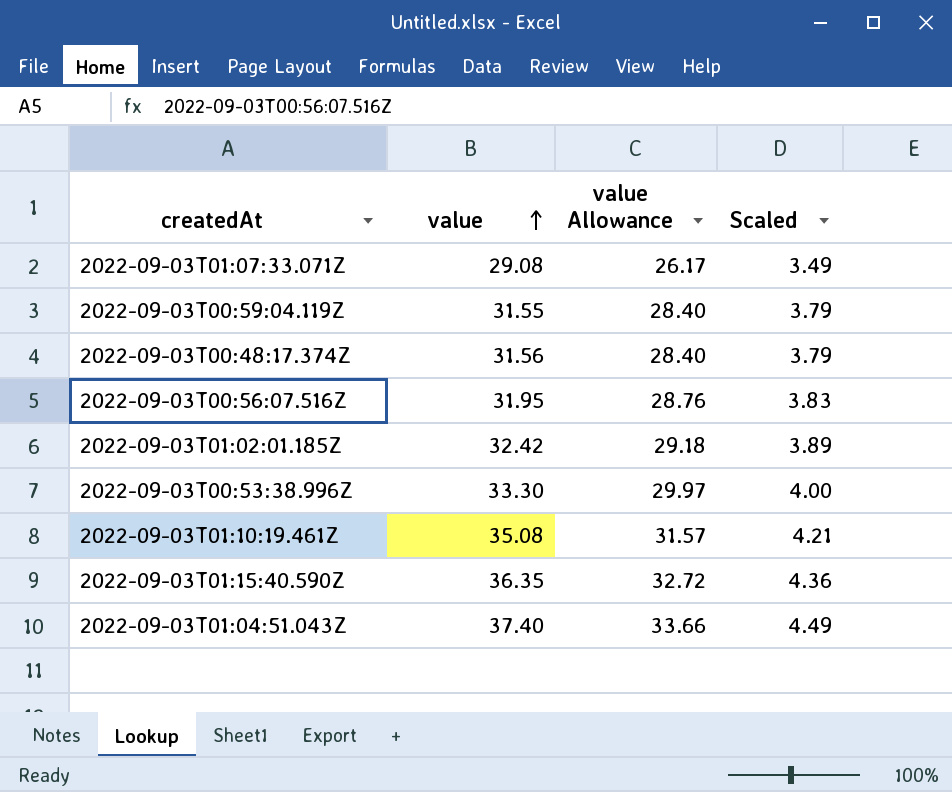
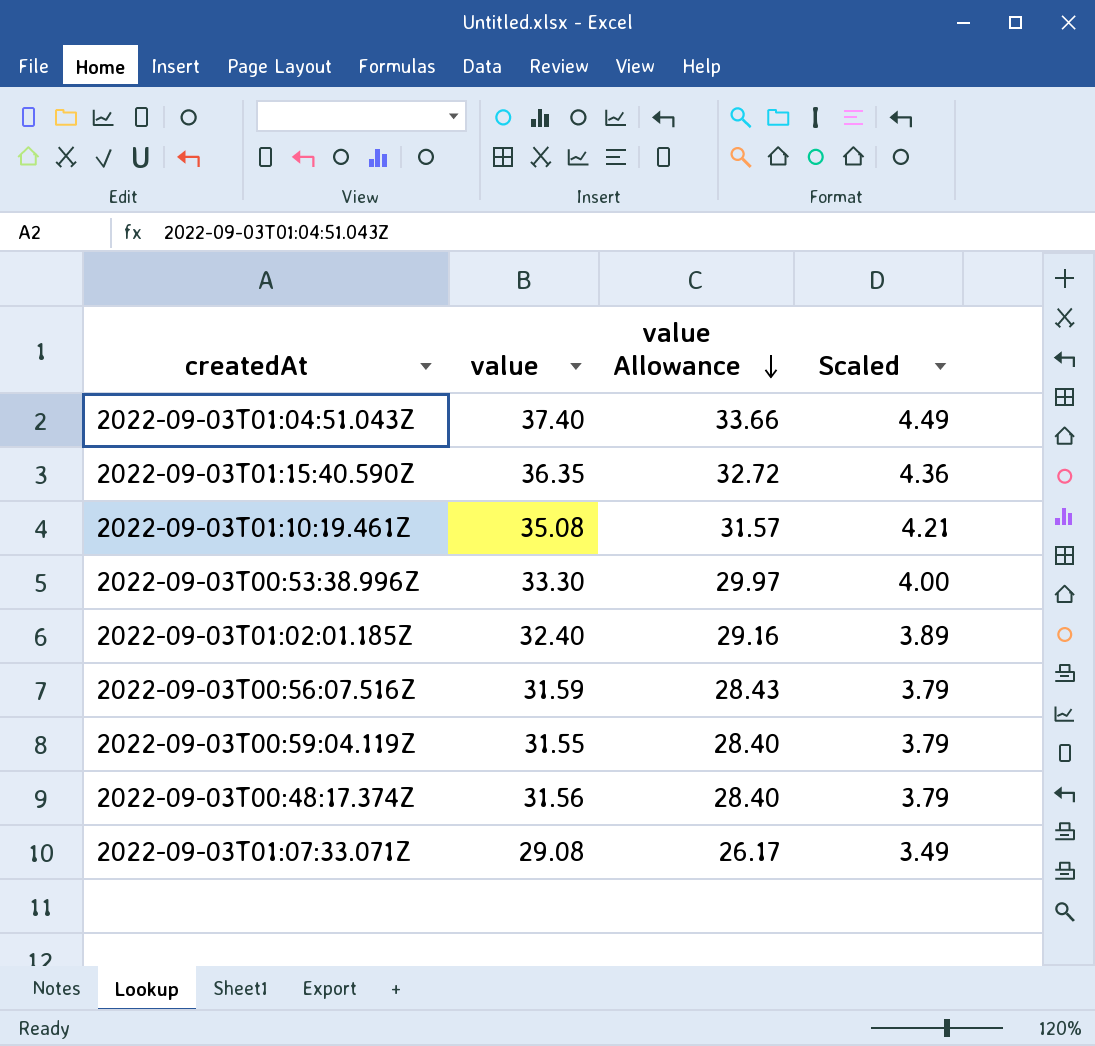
row order: value ascending -> value Allowance descending
2022-09-03T01:02:01.185Z | value: 32.42 -> 32.40
2022-09-03T01:02:01.185Z | value Allowance: 29.18 -> 29.16
2022-09-03T00:56:07.516Z | value: 31.95 -> 31.59
2022-09-03T00:56:07.516Z | value Allowance: 28.76 -> 28.43
2022-09-03T00:56:07.516Z | Scaled: 3.83 -> 3.79

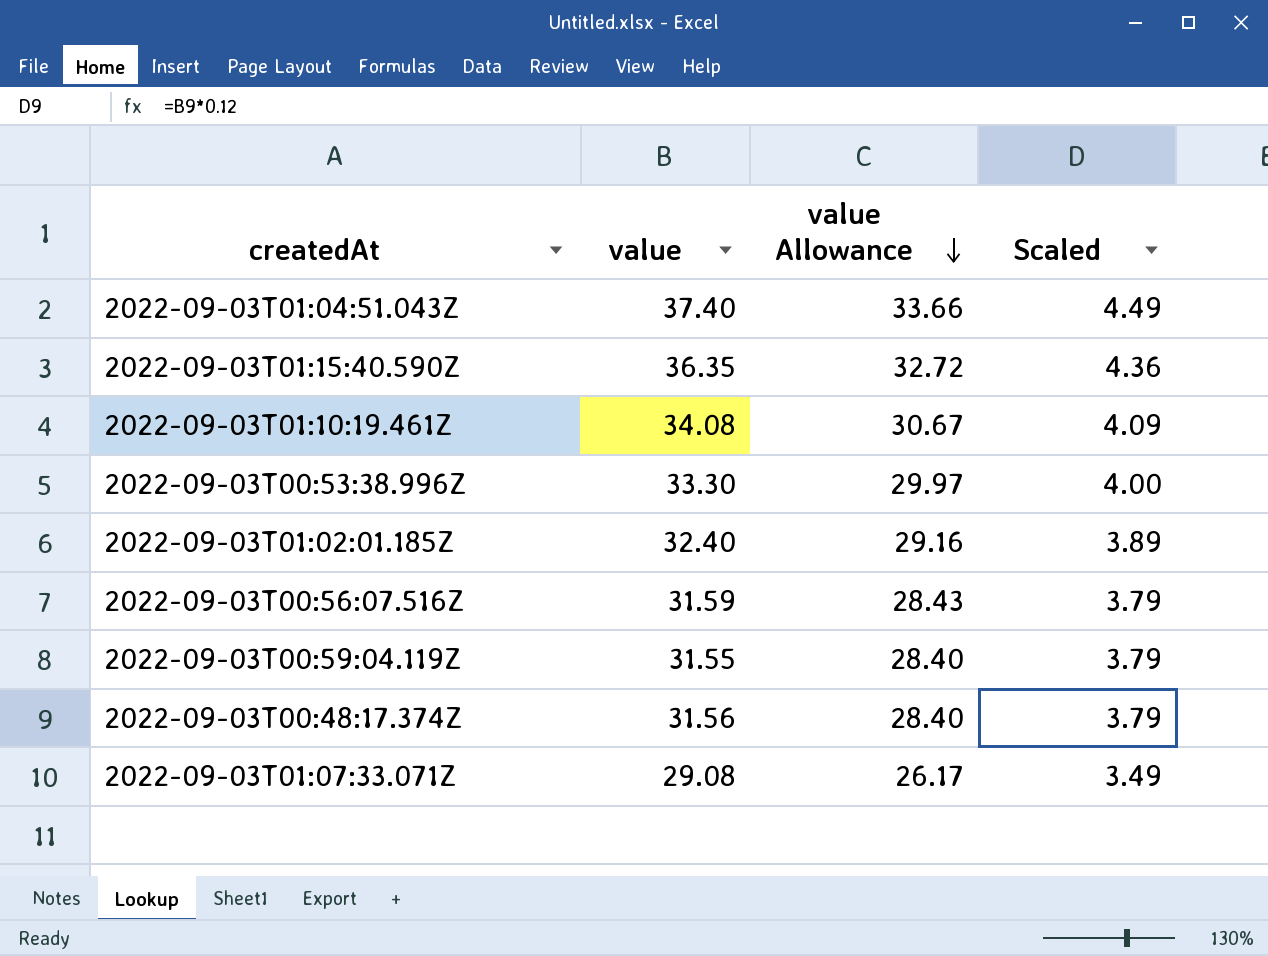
2022-09-03T01:10:19.461Z | value: 35.08 -> 34.08
2022-09-03T01:10:19.461Z | value Allowance: 31.57 -> 30.67
2022-09-03T01:10:19.461Z | Scaled: 4.21 -> 4.09

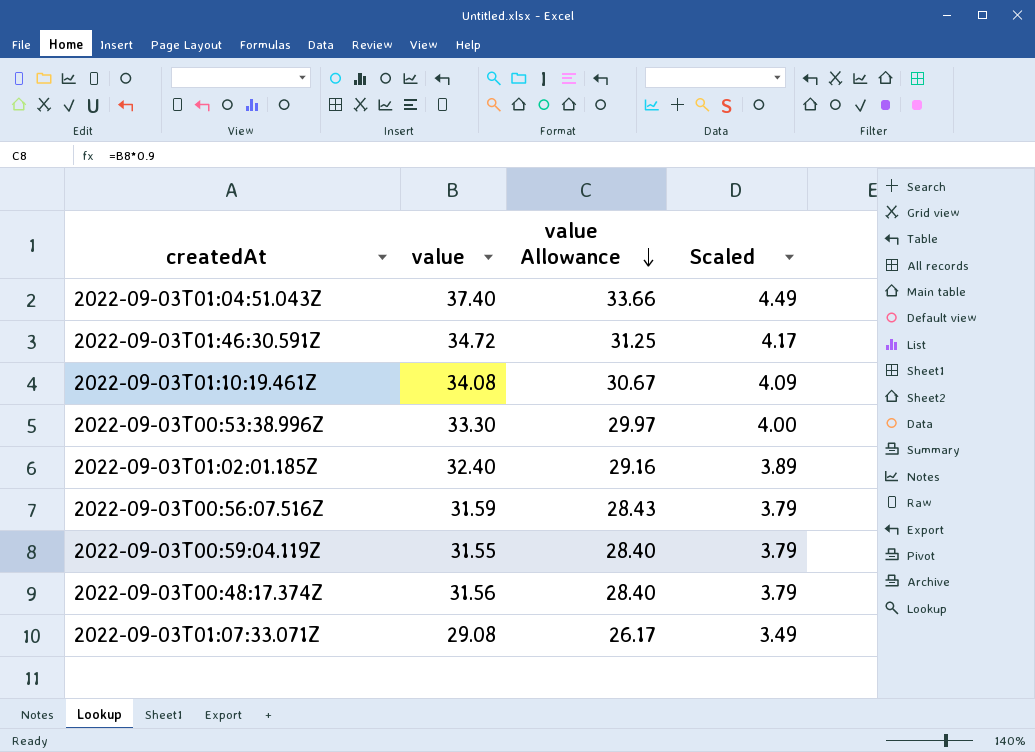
row 2022-09-03T01:15:40.590Z: 36.35 | 32.72 | 4.36 -> none
row 2022-09-03T01:46:30.591Z: none -> 34.72 | 31.25 | 4.17

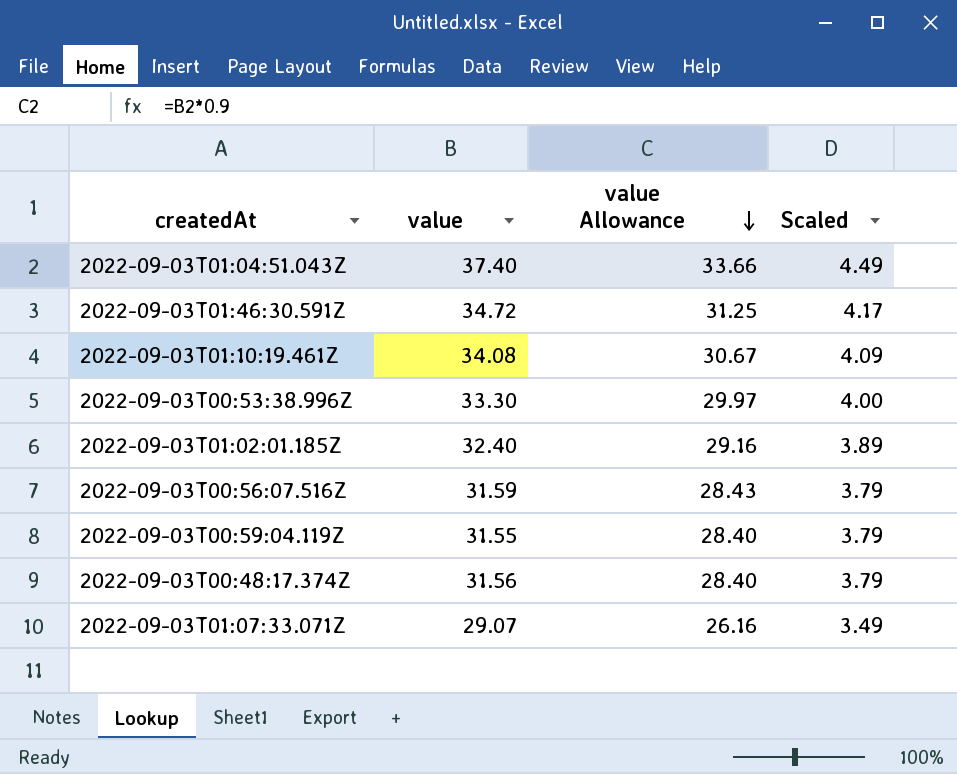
2022-09-03T01:07:33.071Z | value: 29.08 -> 29.07
2022-09-03T01:07:33.071Z | value Allowance: 26.17 -> 26.16

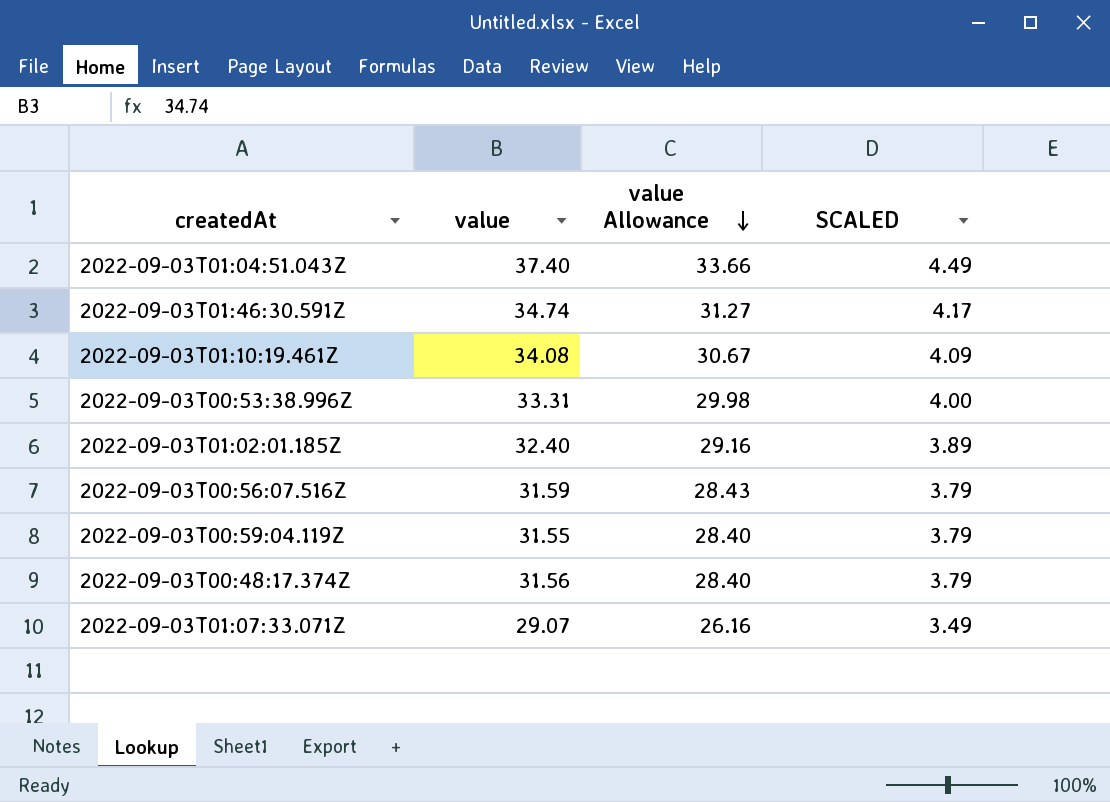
column name: Scaled -> SCALED
2022-09-03T01:46:30.591Z | value: 34.72 -> 34.74
2022-09-03T01:46:30.591Z | value Allowance: 31.25 -> 31.27
2022-09-03T00:53:38.996Z | value: 33.30 -> 33.31
2022-09-03T00:53:38.996Z | value Allowance: 29.97 -> 29.98

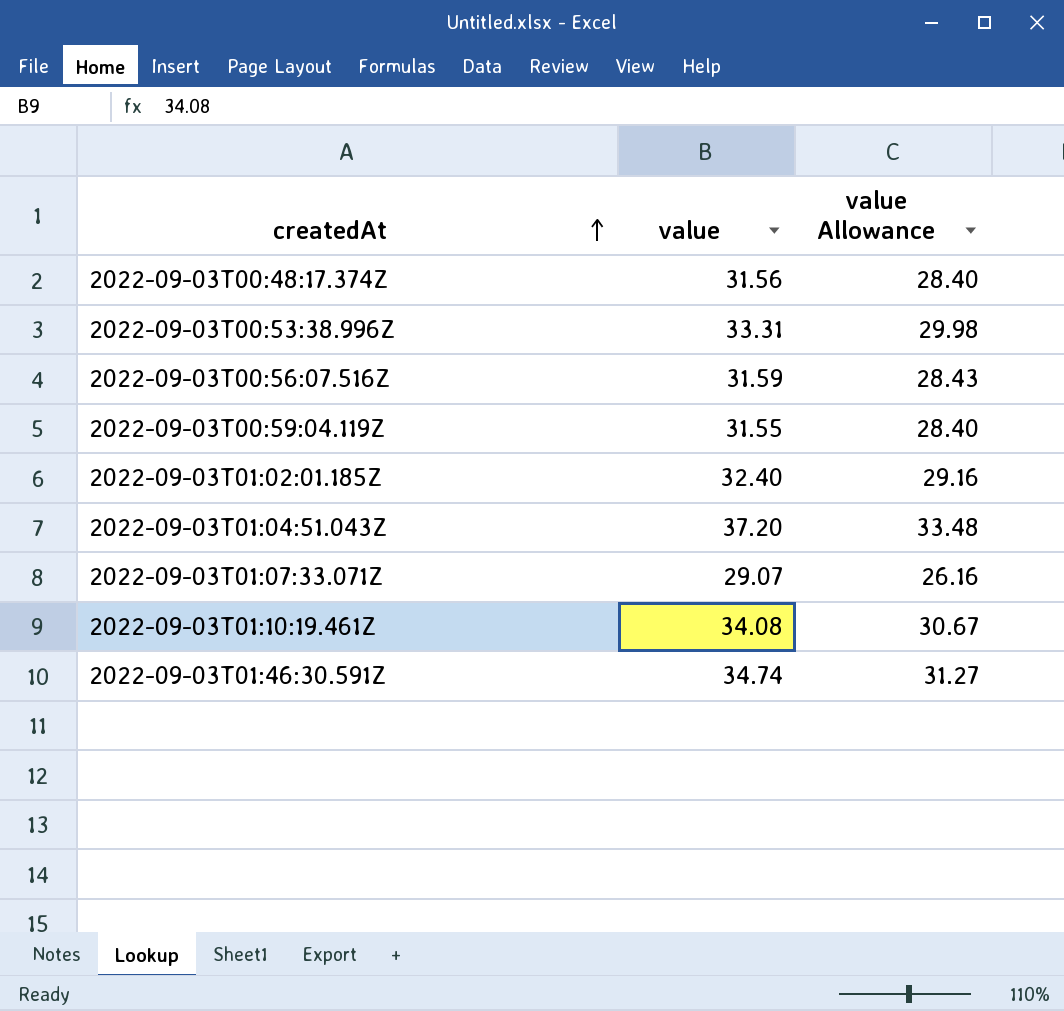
row order: value Allowance descending -> createdAt ascending
column SCALED | formula: [value] * 0.12 -> none
2022-09-03T01:04:51.043Z | value: 37.40 -> 37.20
2022-09-03T01:04:51.043Z | value Allowance: 33.66 -> 33.48

